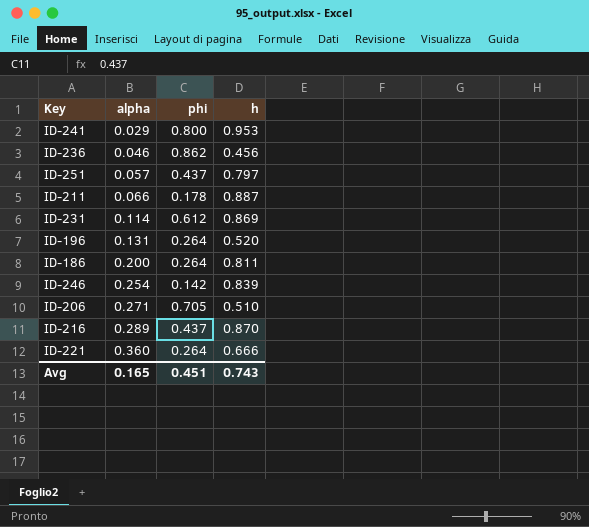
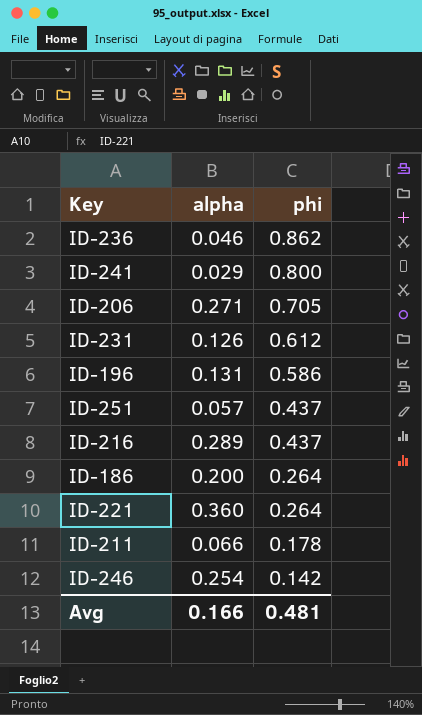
row order: alpha ascending -> phi descending
column h | position: 4 -> none
ID-231 | alpha: 0.114 -> 0.126
ID-196 | phi: 0.264 -> 0.586
Avg | alpha: 0.165 -> 0.166
Avg | phi: 0.451 -> 0.481

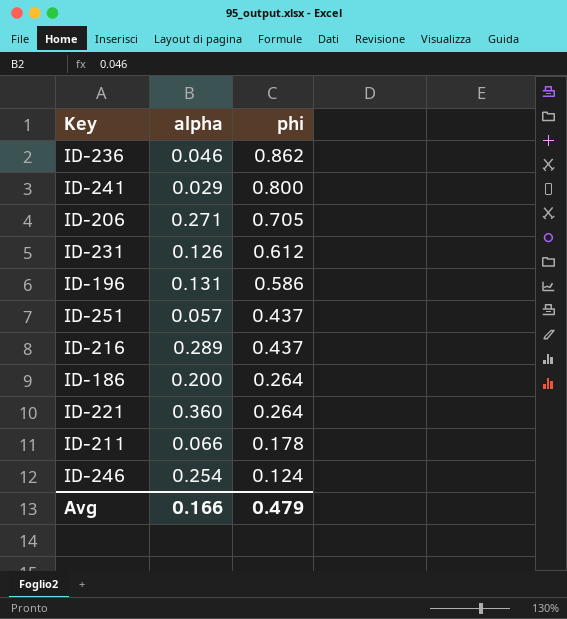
ID-246 | phi: 0.142 -> 0.124
Avg | phi: 0.481 -> 0.479

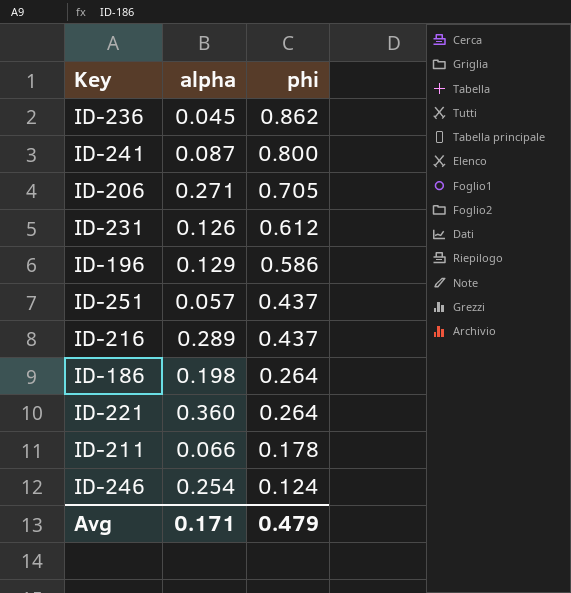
ID-236 | alpha: 0.046 -> 0.045
ID-241 | alpha: 0.029 -> 0.087
ID-196 | alpha: 0.131 -> 0.129
ID-186 | alpha: 0.200 -> 0.198
Avg | alpha: 0.166 -> 0.171

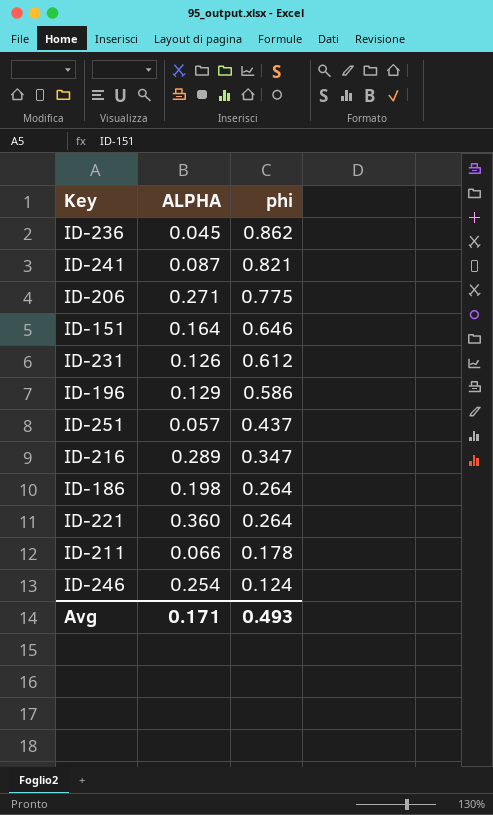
column name: alpha -> ALPHA
ID-241 | phi: 0.800 -> 0.821
ID-206 | phi: 0.705 -> 0.775
row ID-151: none -> 0.164 | 0.646
ID-216 | phi: 0.437 -> 0.347
Avg | phi: 0.479 -> 0.493

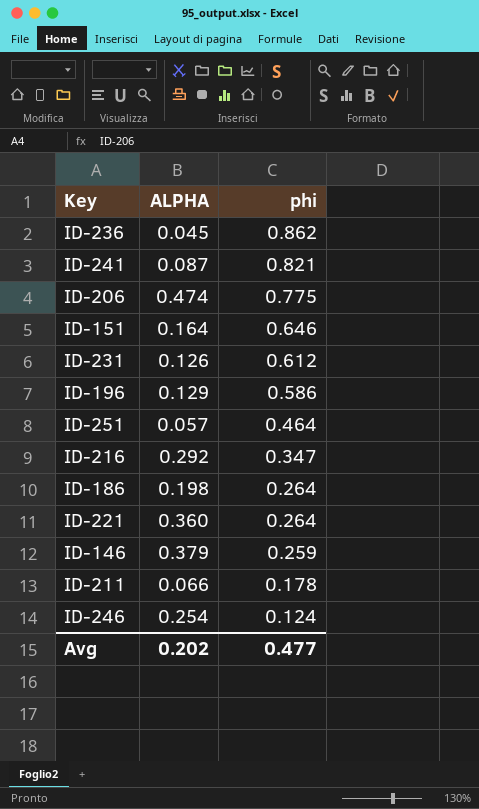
ID-206 | ALPHA: 0.271 -> 0.474
ID-251 | phi: 0.437 -> 0.464
ID-216 | ALPHA: 0.289 -> 0.292
row ID-146: none -> 0.379 | 0.259
Avg | ALPHA: 0.171 -> 0.202
Avg | phi: 0.493 -> 0.477

